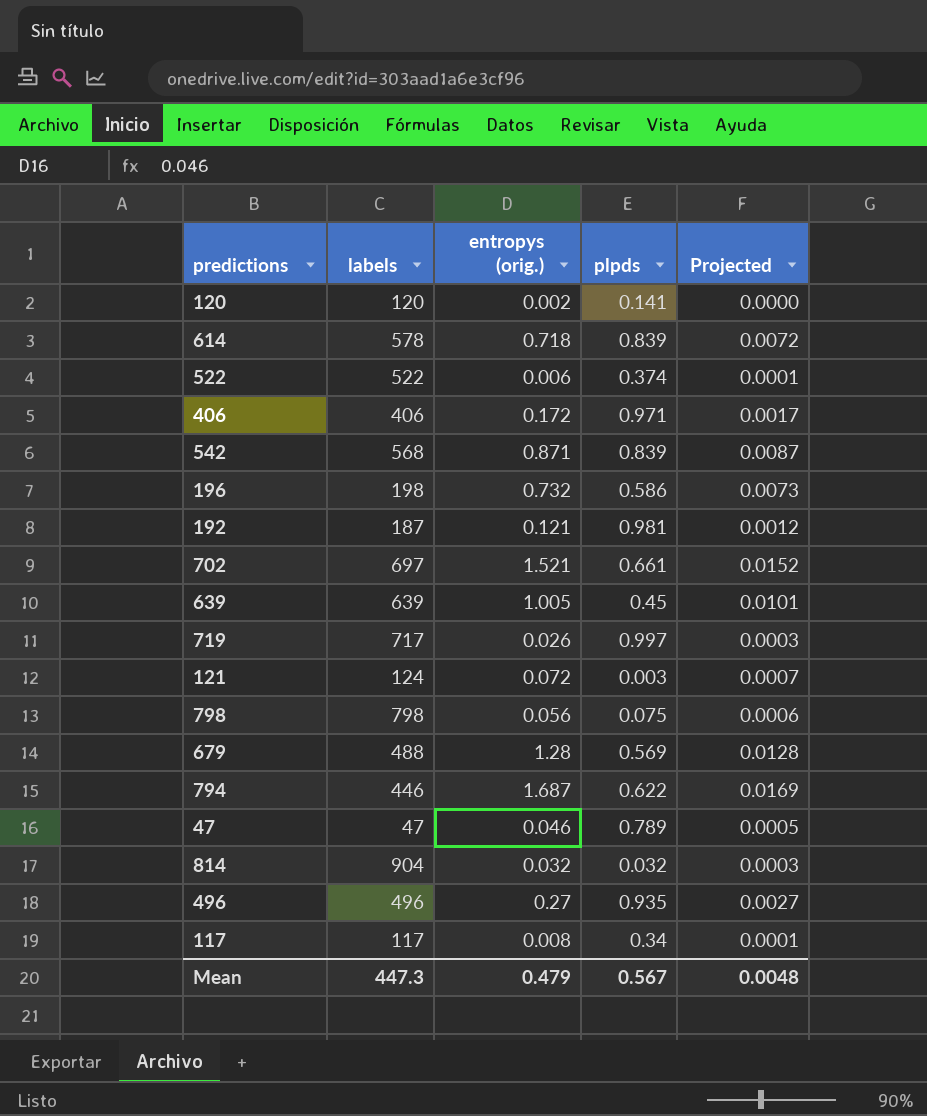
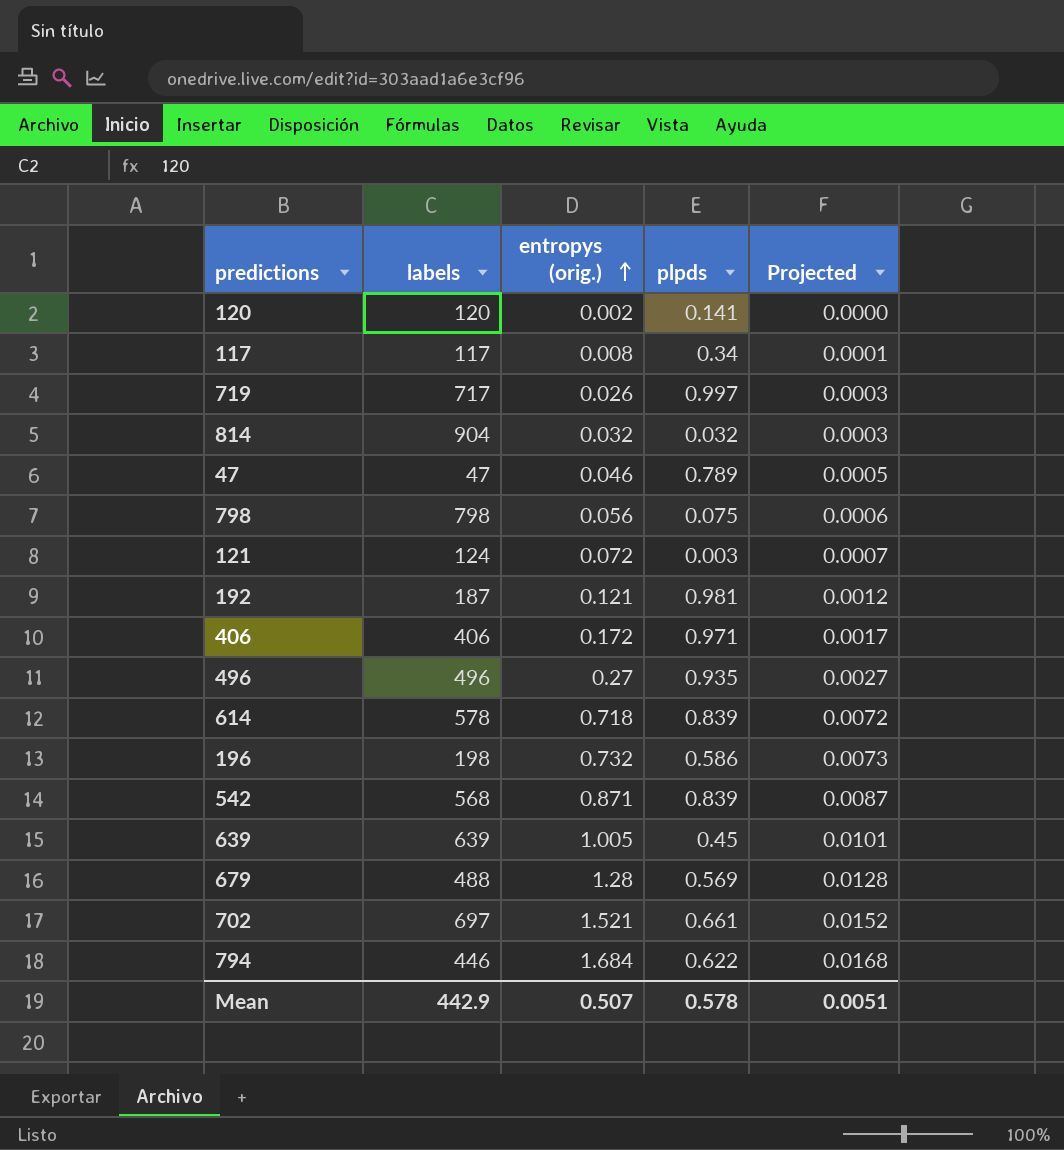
row order: none -> entropys (orig.) ascending
row 522: 522 | 0.006 | 0.374 | 0.0001 -> none
794 | entropys (orig.): 1.687 -> 1.684
794 | Projected: 0.0169 -> 0.0168
Mean | labels: 447.3 -> 442.9
Mean | entropys (orig.): 0.479 -> 0.507
Mean | plpds: 0.567 -> 0.578
Mean | Projected: 0.0048 -> 0.0051

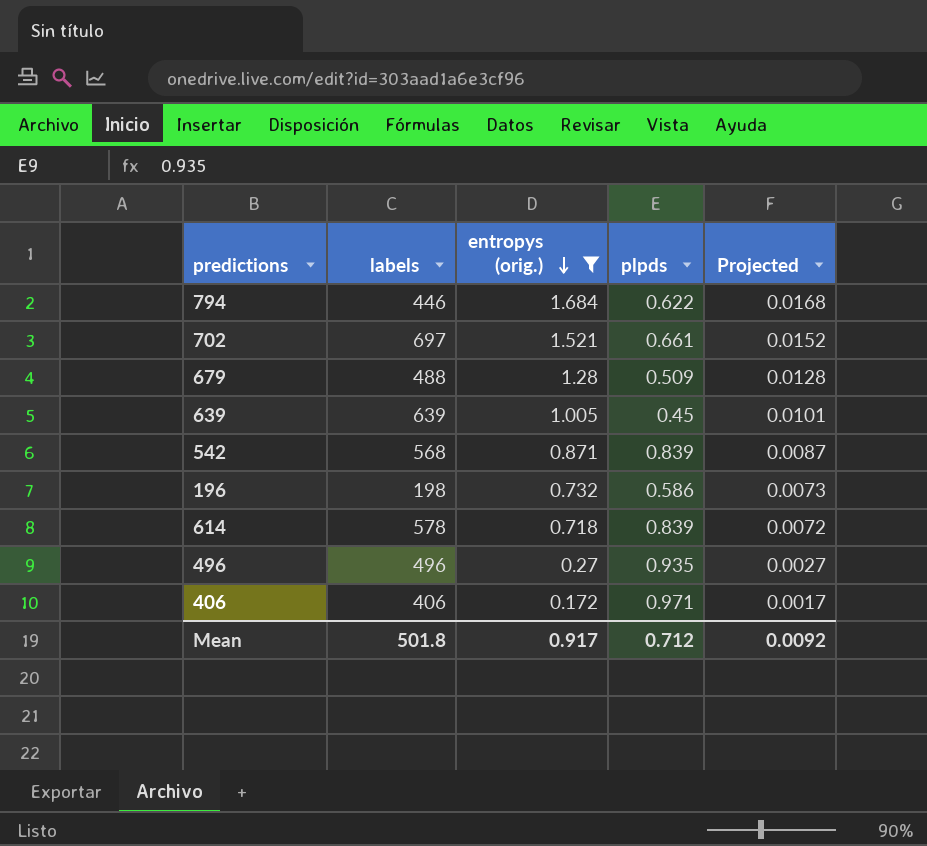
filter: none -> entropys (orig.) >= 0.172
row order: entropys (orig.) ascending -> entropys (orig.) descending
679 | plpds: 0.569 -> 0.509
Mean | labels: 442.9 -> 501.8
Mean | entropys (orig.): 0.507 -> 0.917
Mean | plpds: 0.578 -> 0.712
Mean | Projected: 0.0051 -> 0.0092

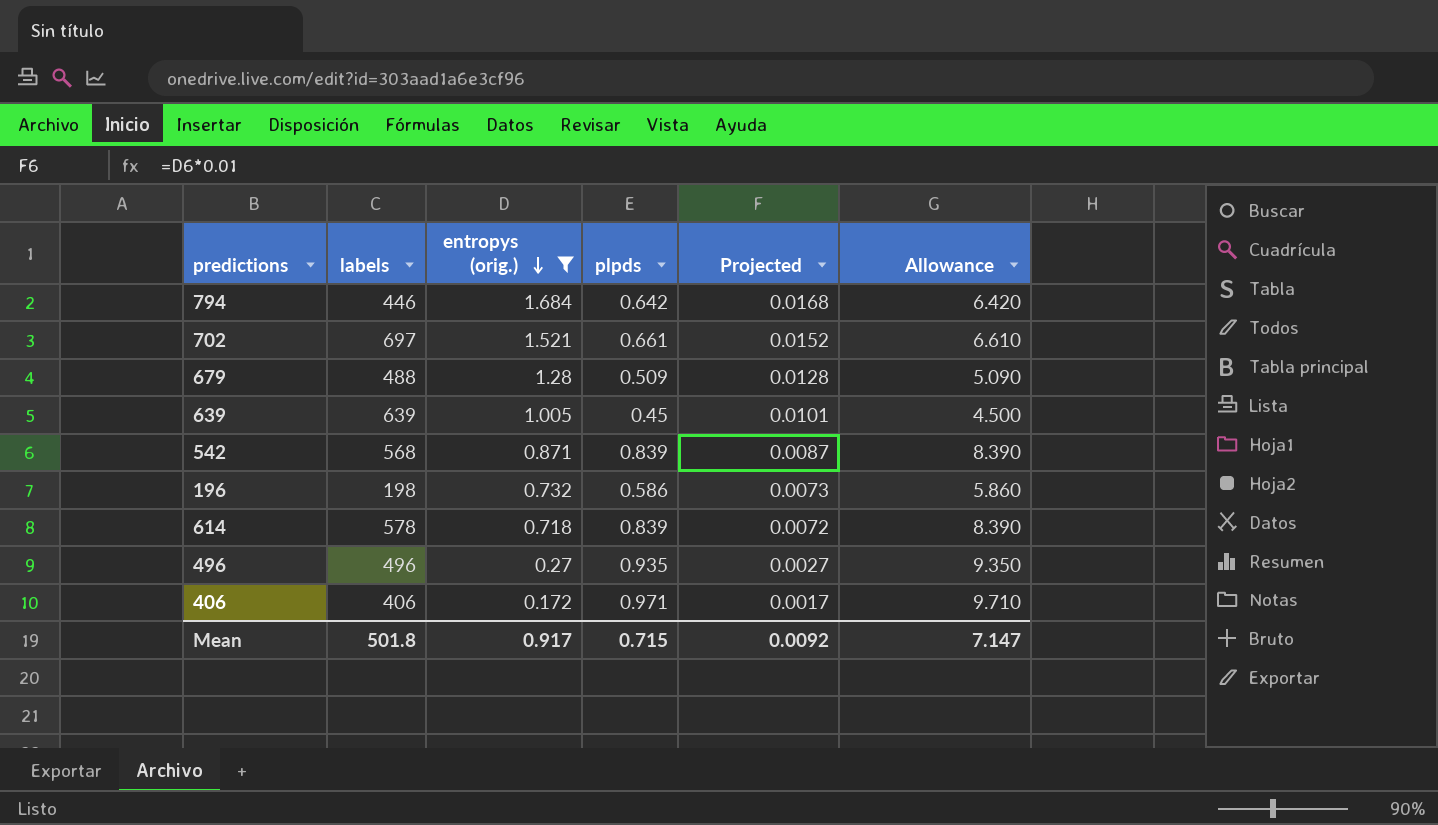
column Allowance | formula: none -> [plpds] * 10
794 | plpds: 0.622 -> 0.642
Mean | plpds: 0.712 -> 0.715

